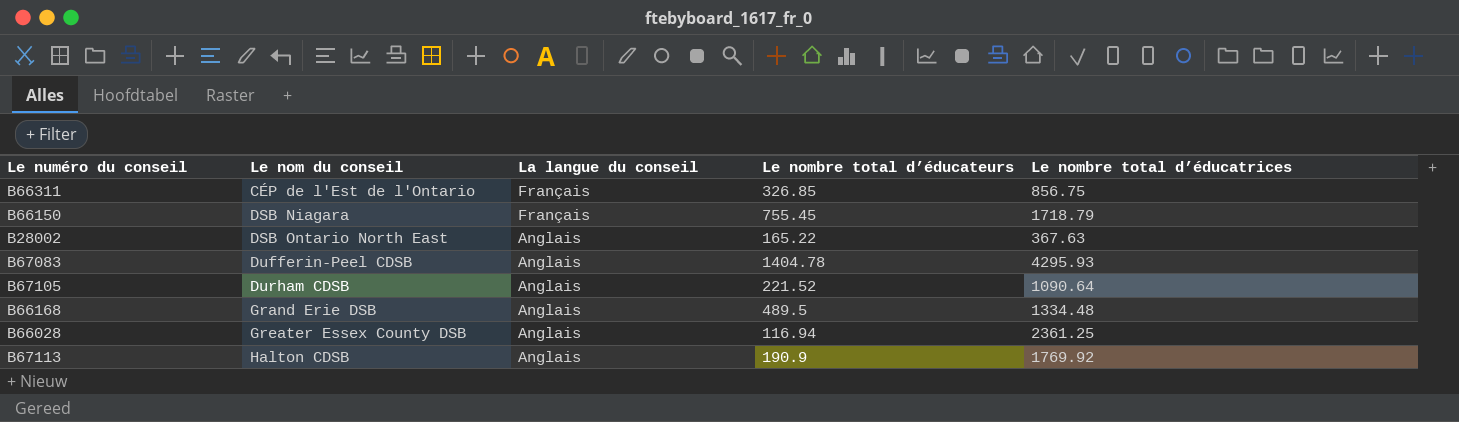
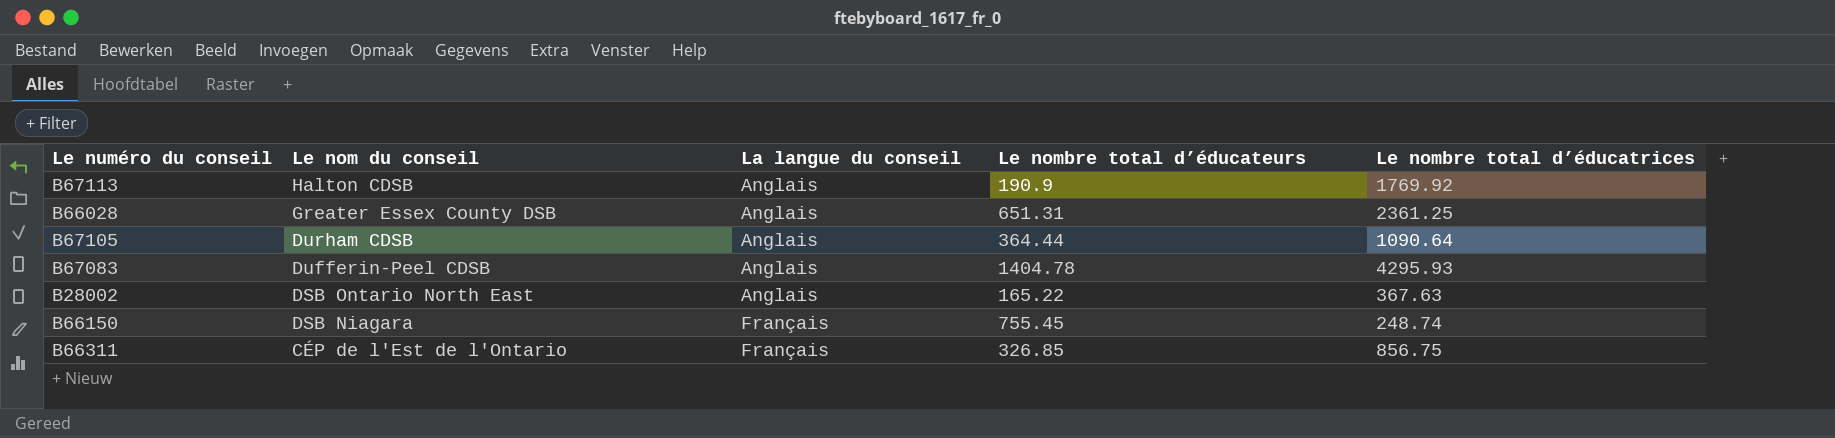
row order: Le nom du conseil ascending -> Le nom du conseil descending
row B66168: Grand Erie DSB | Anglais | 489.5 | 1334.48 -> none
B66028 | Le nombre total d’éducateurs: 116.94 -> 651.31
B67105 | Le nombre total d’éducateurs: 221.52 -> 364.44
B66150 | Le nombre total d’éducatrices: 1718.79 -> 248.74

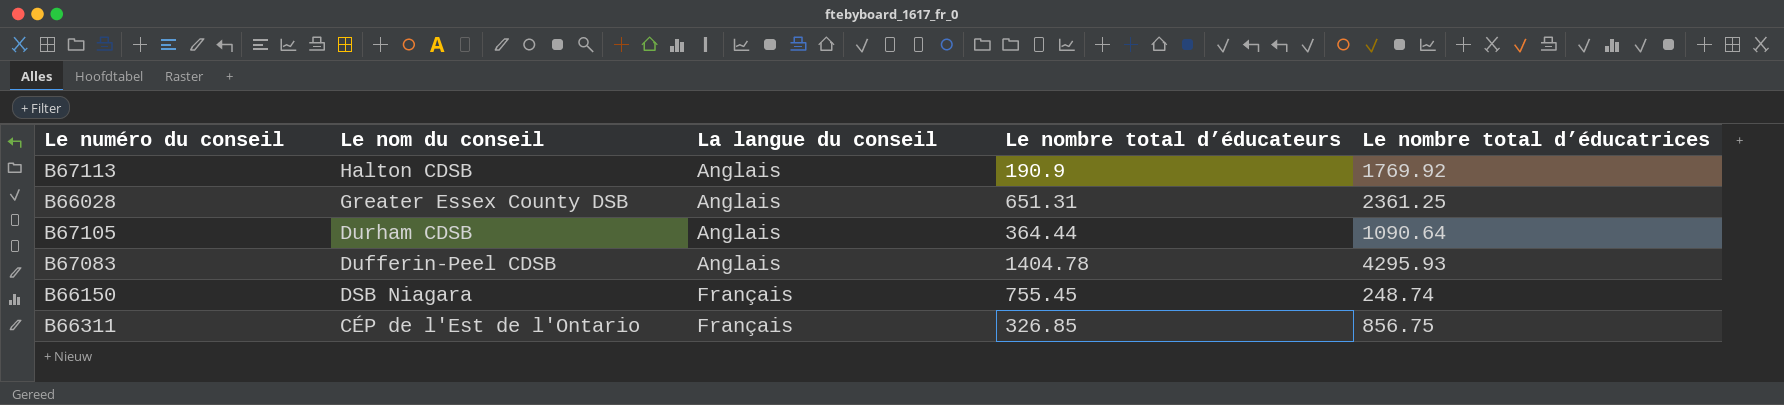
row B28002: DSB Ontario North East | Anglais | 165.22 | 367.63 -> none

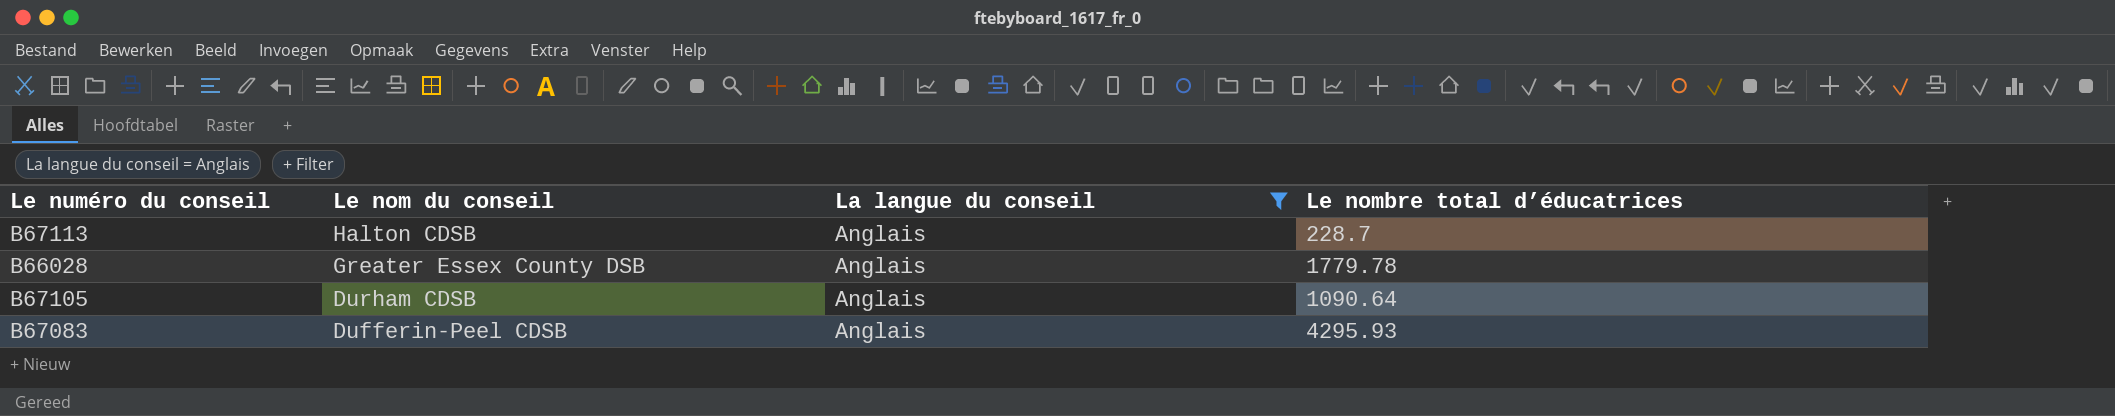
filter: none -> La langue du conseil = Anglais
column Le nombre total d’éducateurs | position: 4 -> none
B67113 | Le nombre total d’éducatrices: 1769.92 -> 228.7
B66028 | Le nombre total d’éducatrices: 2361.25 -> 1779.78

